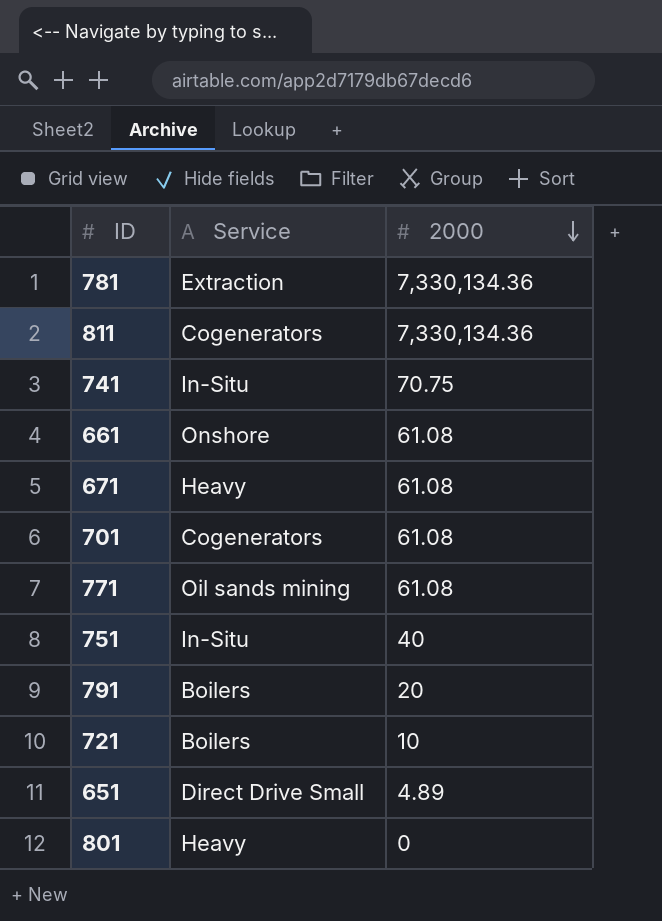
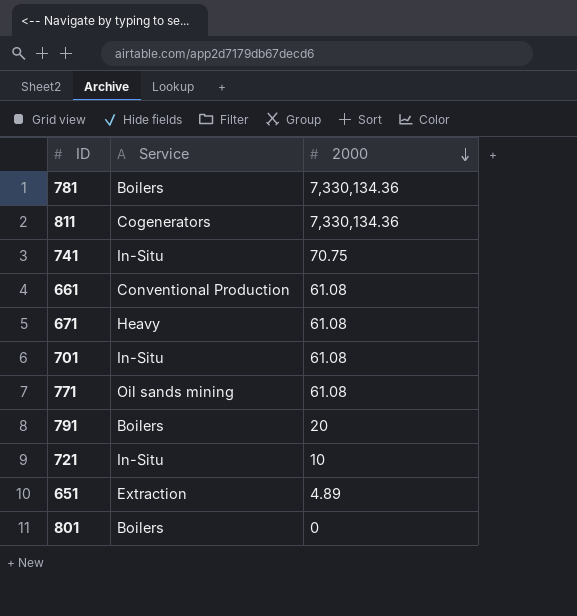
row 751: In-Situ | 40 -> none
781 | Service: Extraction -> Boilers
661 | Service: Onshore -> Conventional Production
701 | Service: Cogenerators -> In-Situ
721 | Service: Boilers -> In-Situ
651 | Service: Direct Drive Small -> Extraction
801 | Service: Heavy -> Boilers

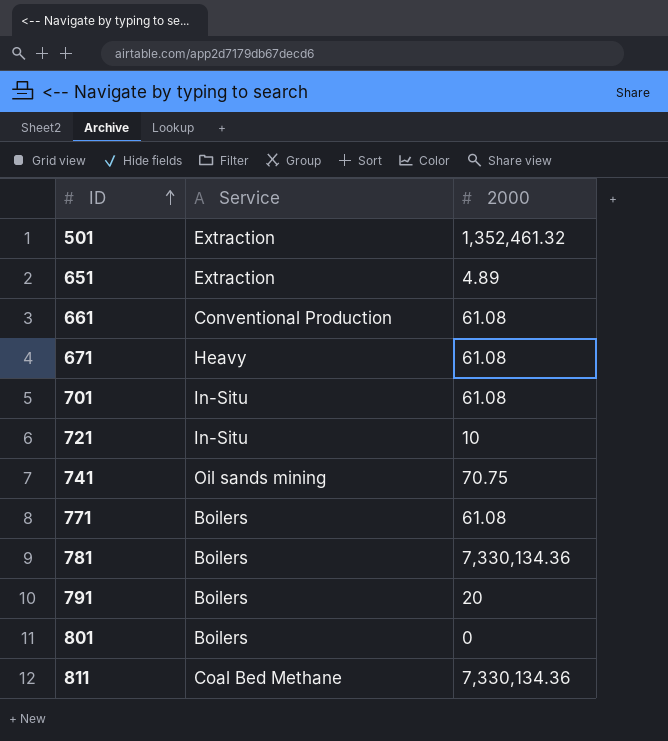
row order: 2000 descending -> ID ascending
row 501: none -> Extraction | 1,352,461.32
741 | Service: In-Situ -> Oil sands mining
771 | Service: Oil sands mining -> Boilers
811 | Service: Cogenerators -> Coal Bed Methane

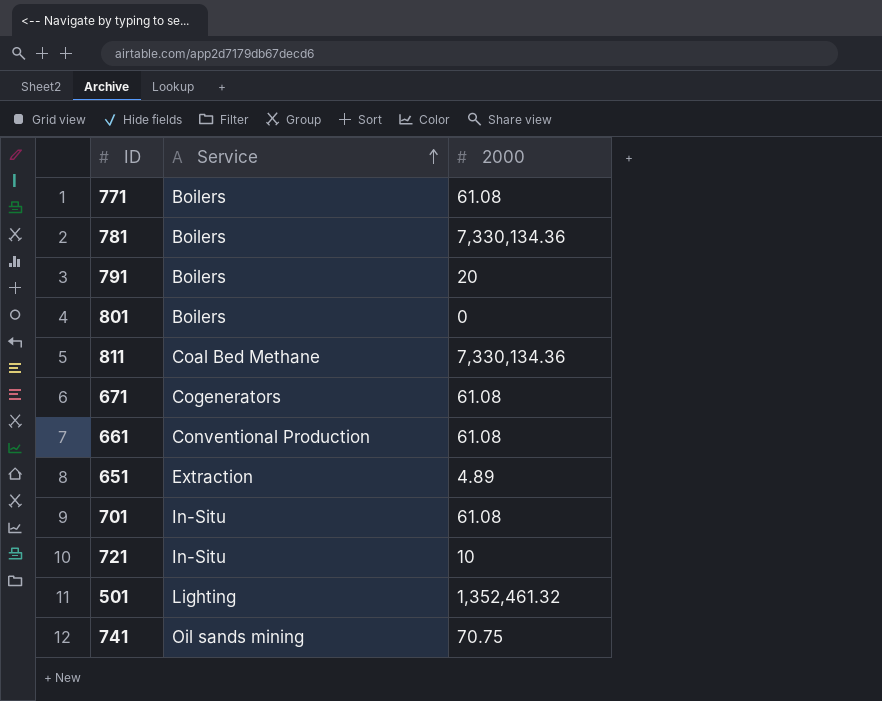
row order: ID ascending -> Service ascending
671 | Service: Heavy -> Cogenerators
501 | Service: Extraction -> Lighting

